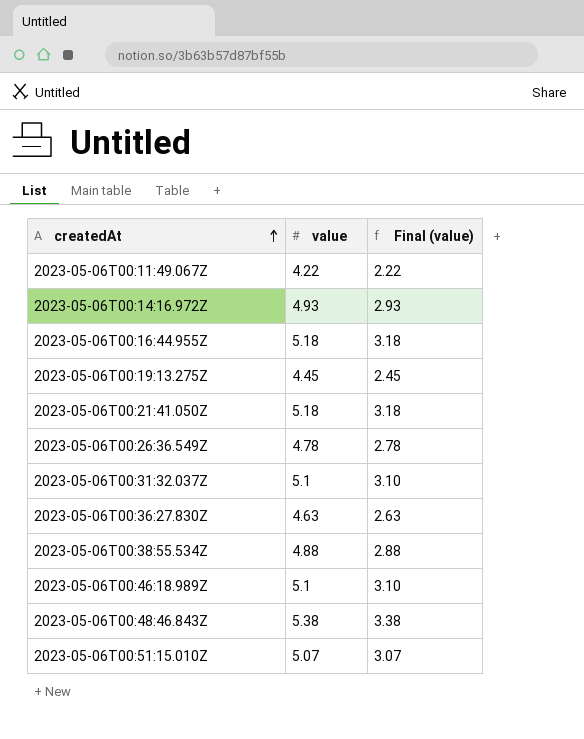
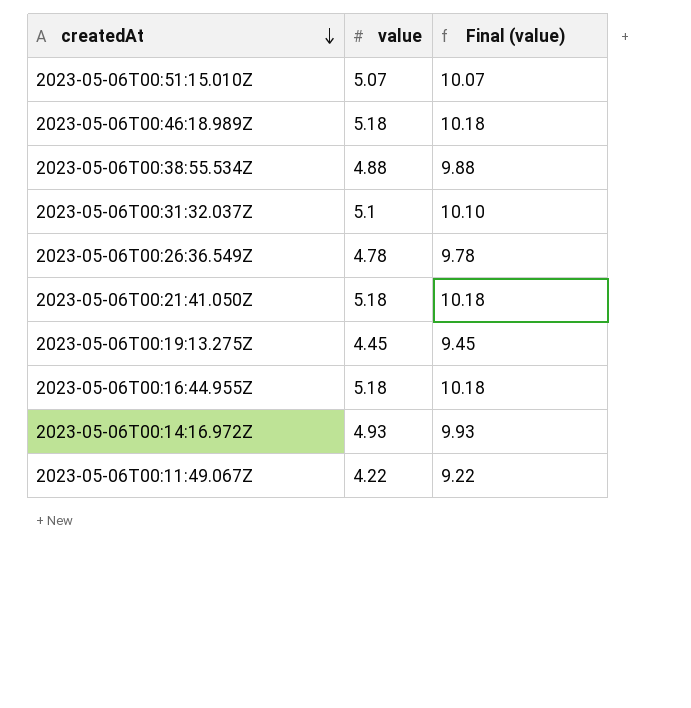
row order: createdAt ascending -> createdAt descending
column Final (value) | formula: [value] - 2 -> [value] + 5
row 2023-05-06T00:36:27.830Z: 4.63 | 2.63 -> none
row 2023-05-06T00:48:46.843Z: 5.38 | 3.38 -> none
2023-05-06T00:46:18.989Z | value: 5.1 -> 5.18

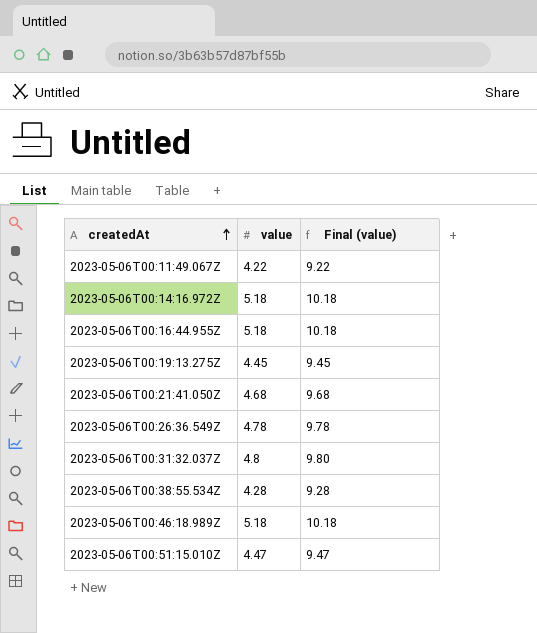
row order: createdAt descending -> createdAt ascending
2023-05-06T00:14:16.972Z | value: 4.93 -> 5.18
2023-05-06T00:14:16.972Z | Final (value): 9.93 -> 10.18
2023-05-06T00:21:41.050Z | value: 5.18 -> 4.68
2023-05-06T00:21:41.050Z | Final (value): 10.18 -> 9.68
2023-05-06T00:31:32.037Z | value: 5.1 -> 4.8
2023-05-06T00:31:32.037Z | Final (value): 10.10 -> 9.80
2023-05-06T00:38:55.534Z | value: 4.88 -> 4.28
2023-05-06T00:38:55.534Z | Final (value): 9.88 -> 9.28
2023-05-06T00:51:15.010Z | value: 5.07 -> 4.47
2023-05-06T00:51:15.010Z | Final (value): 10.07 -> 9.47

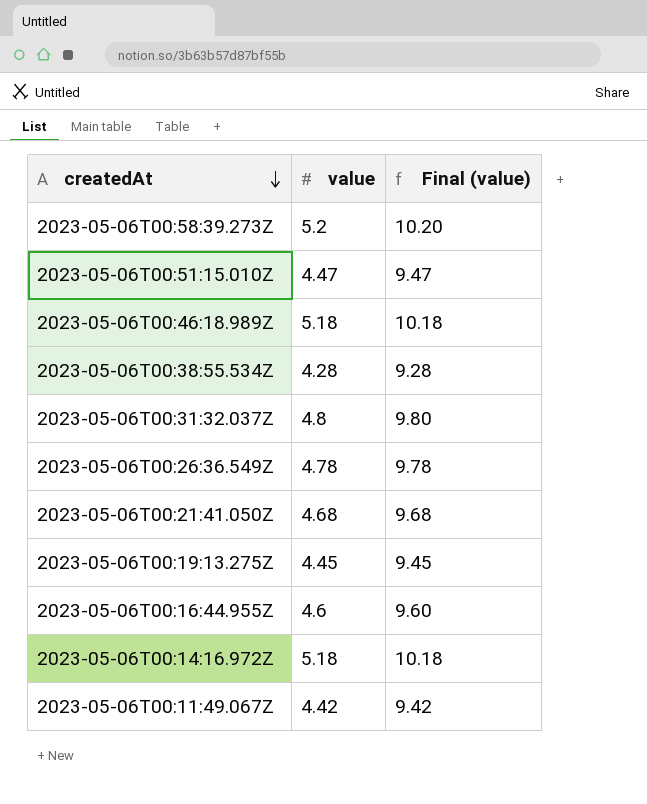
row order: createdAt ascending -> createdAt descending
row 2023-05-06T00:58:39.273Z: none -> 5.2 | 10.20
2023-05-06T00:16:44.955Z | value: 5.18 -> 4.6
2023-05-06T00:16:44.955Z | Final (value): 10.18 -> 9.60
2023-05-06T00:11:49.067Z | value: 4.22 -> 4.42
2023-05-06T00:11:49.067Z | Final (value): 9.22 -> 9.42

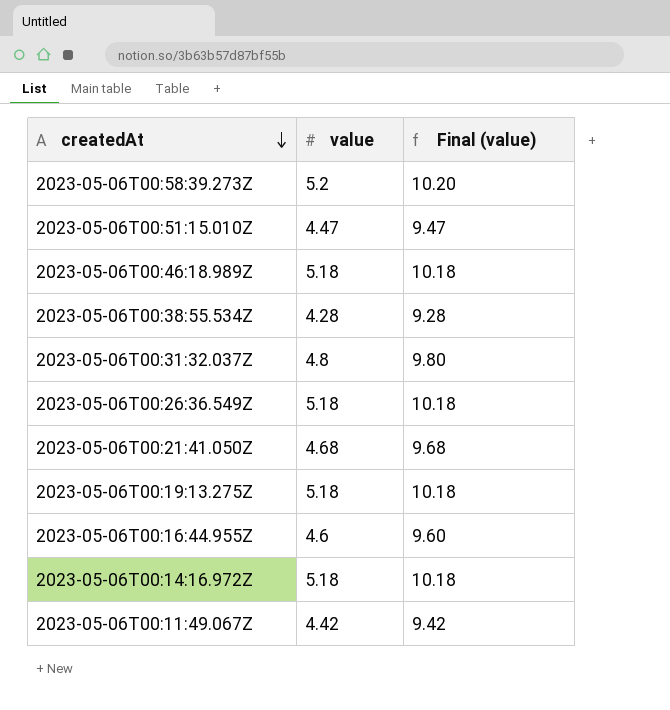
2023-05-06T00:26:36.549Z | value: 4.78 -> 5.18
2023-05-06T00:26:36.549Z | Final (value): 9.78 -> 10.18
2023-05-06T00:19:13.275Z | value: 4.45 -> 5.18
2023-05-06T00:19:13.275Z | Final (value): 9.45 -> 10.18

